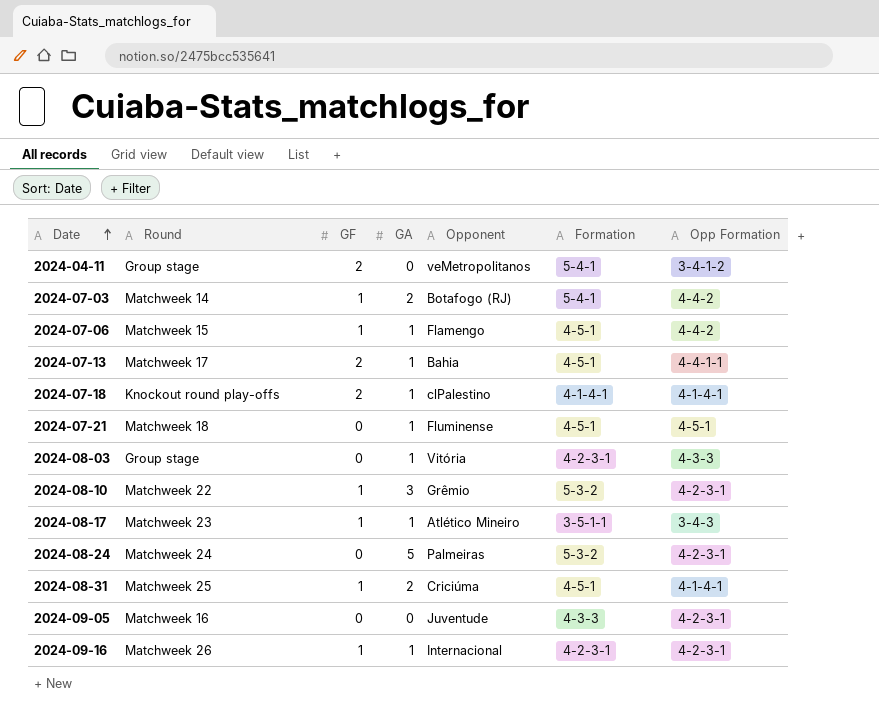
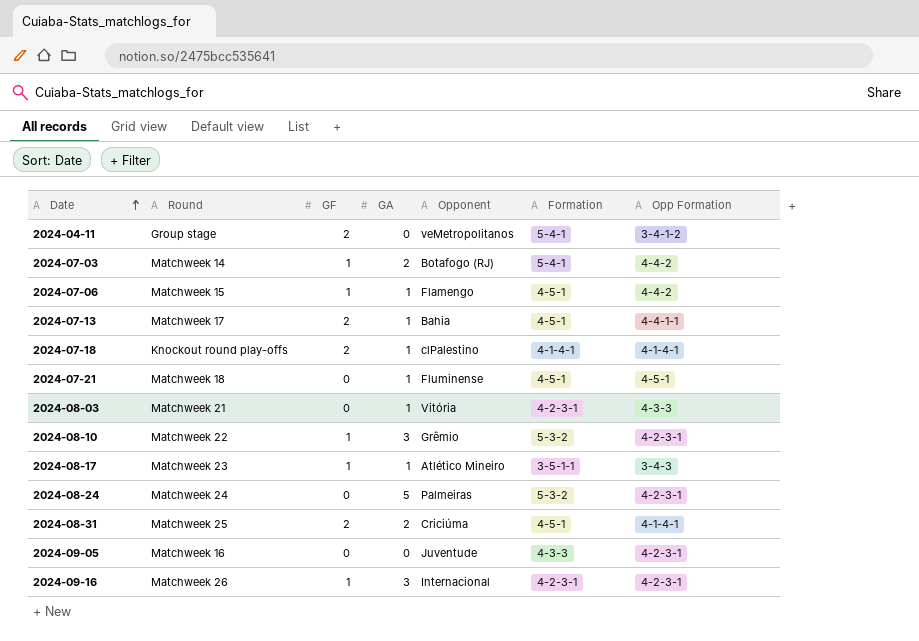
2024-08-03 | Round: Group stage -> Matchweek 21
2024-08-31 | GF: 1 -> 2
2024-09-16 | GA: 1 -> 3

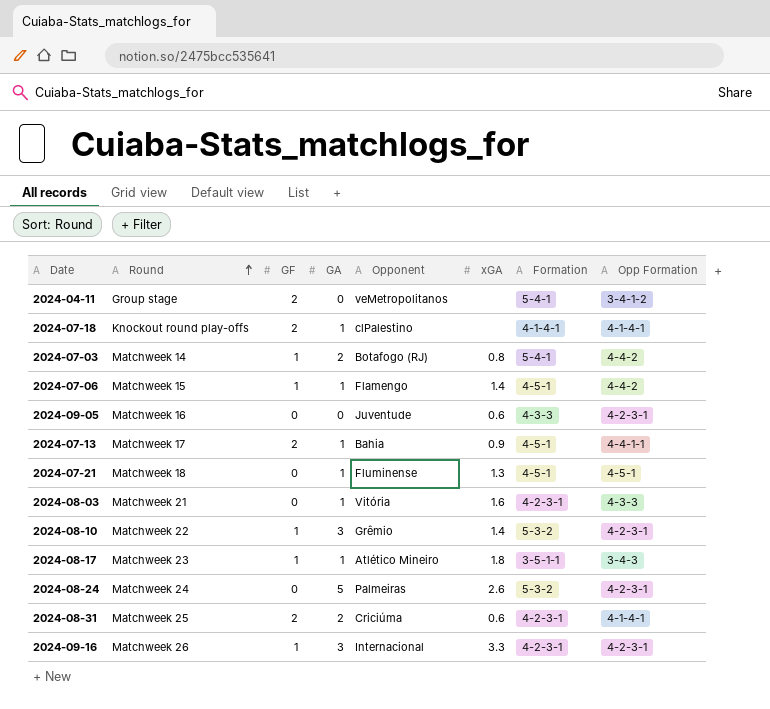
row order: Date ascending -> Round ascending
column xGA | position: none -> 6
2024-08-31 | Formation: 4-5-1 -> 4-2-3-1

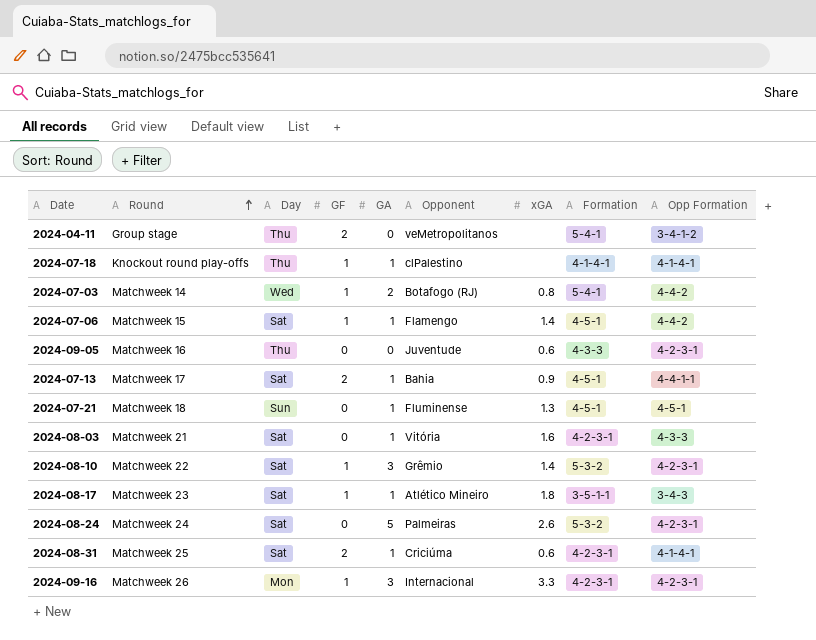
column Day | position: none -> 3
2024-07-18 | GF: 2 -> 1
2024-08-31 | GA: 2 -> 1

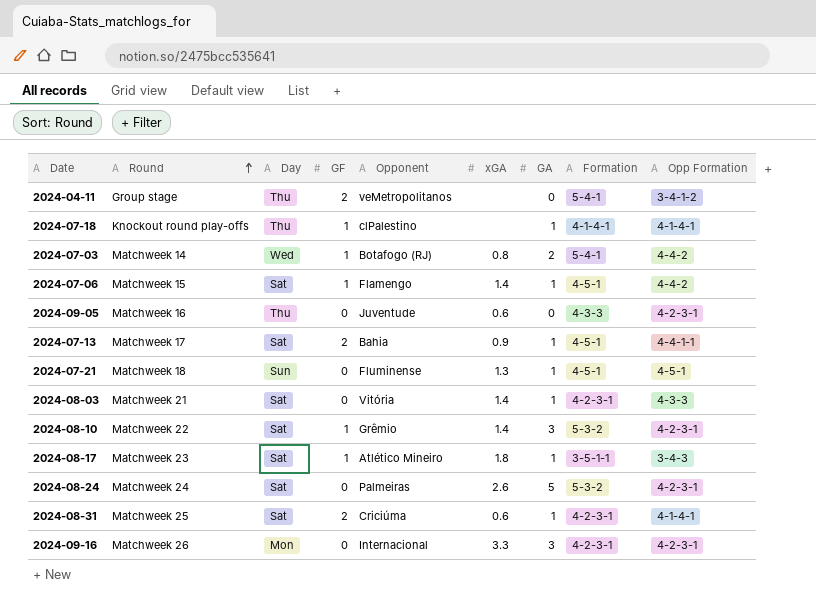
column GA | position: 5 -> 7
2024-08-03 | xGA: 1.6 -> 1.4
2024-09-16 | GF: 1 -> 0

